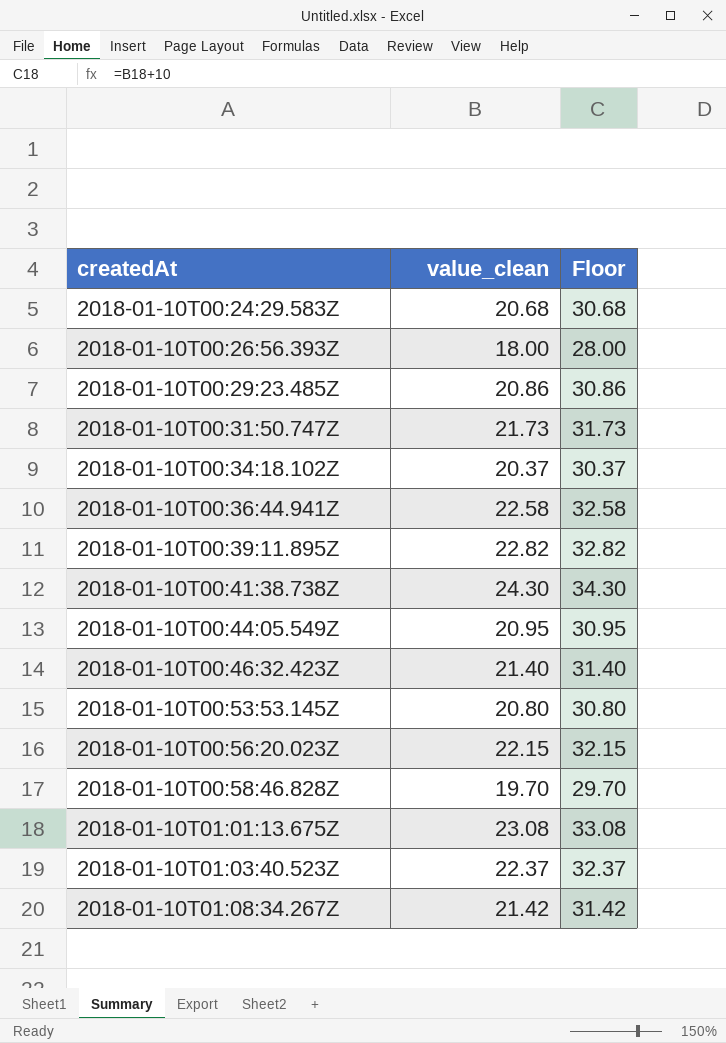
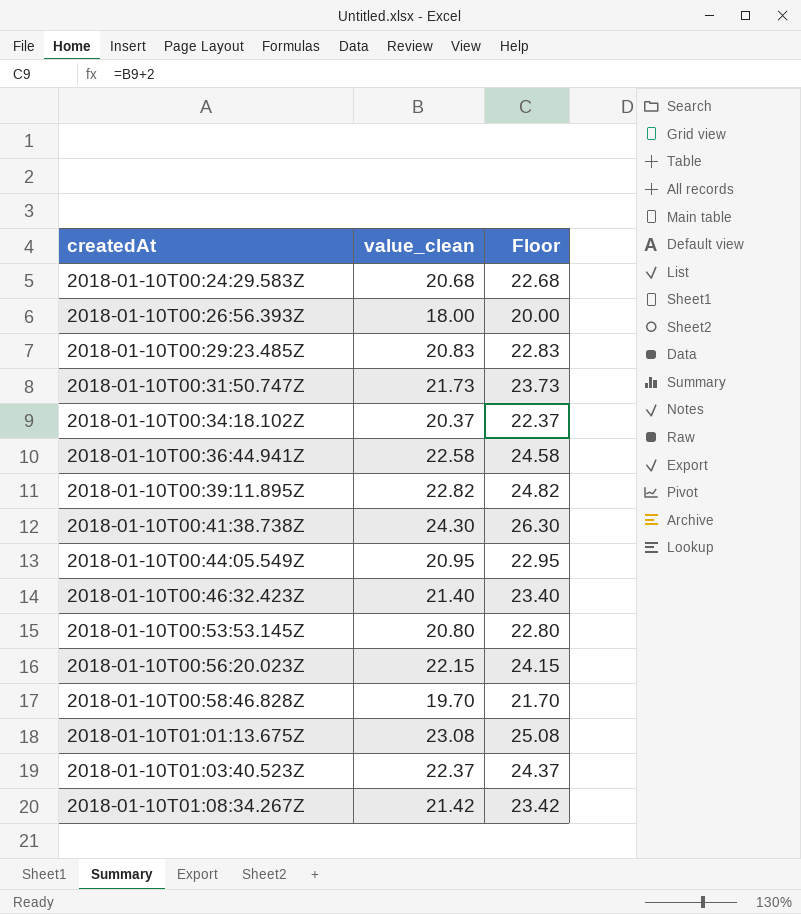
column Floor | formula: [value_clean] + 10 -> [value_clean] + 2
2018-01-10T00:29:23.485Z | value_clean: 20.86 -> 20.83

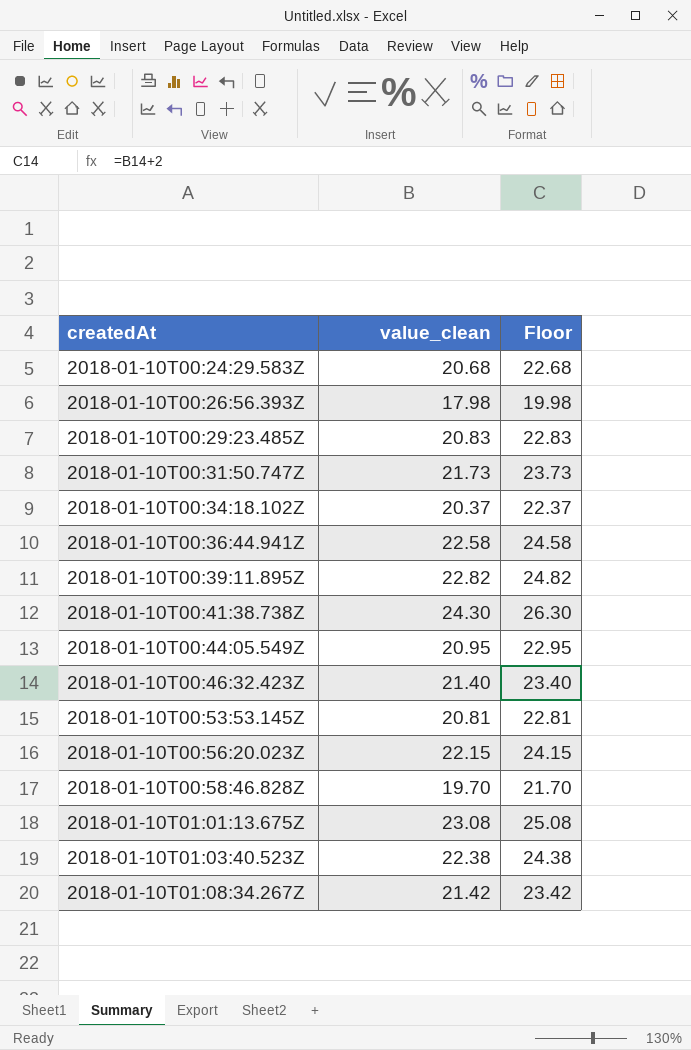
2018-01-10T00:26:56.393Z | value_clean: 18.00 -> 17.98
2018-01-10T00:26:56.393Z | Floor: 20.00 -> 19.98
2018-01-10T00:53:53.145Z | value_clean: 20.80 -> 20.81
2018-01-10T00:53:53.145Z | Floor: 22.80 -> 22.81
2018-01-10T01:03:40.523Z | value_clean: 22.37 -> 22.38
2018-01-10T01:03:40.523Z | Floor: 24.37 -> 24.38

